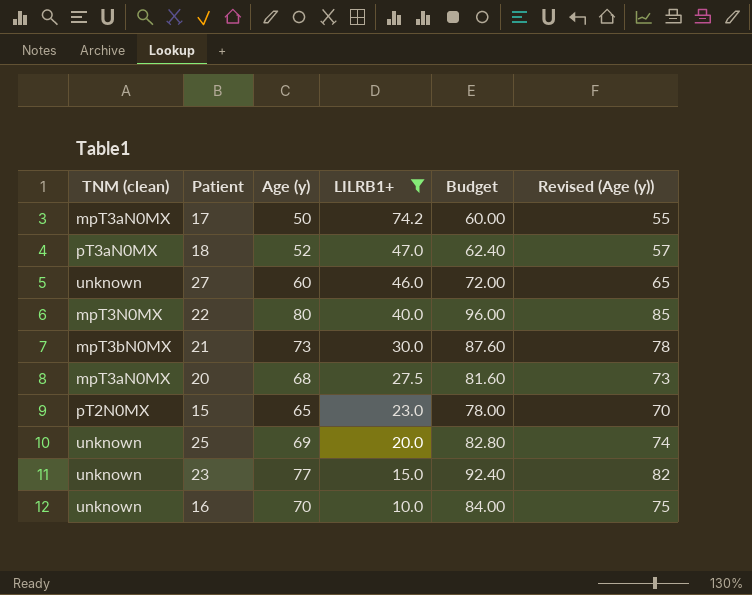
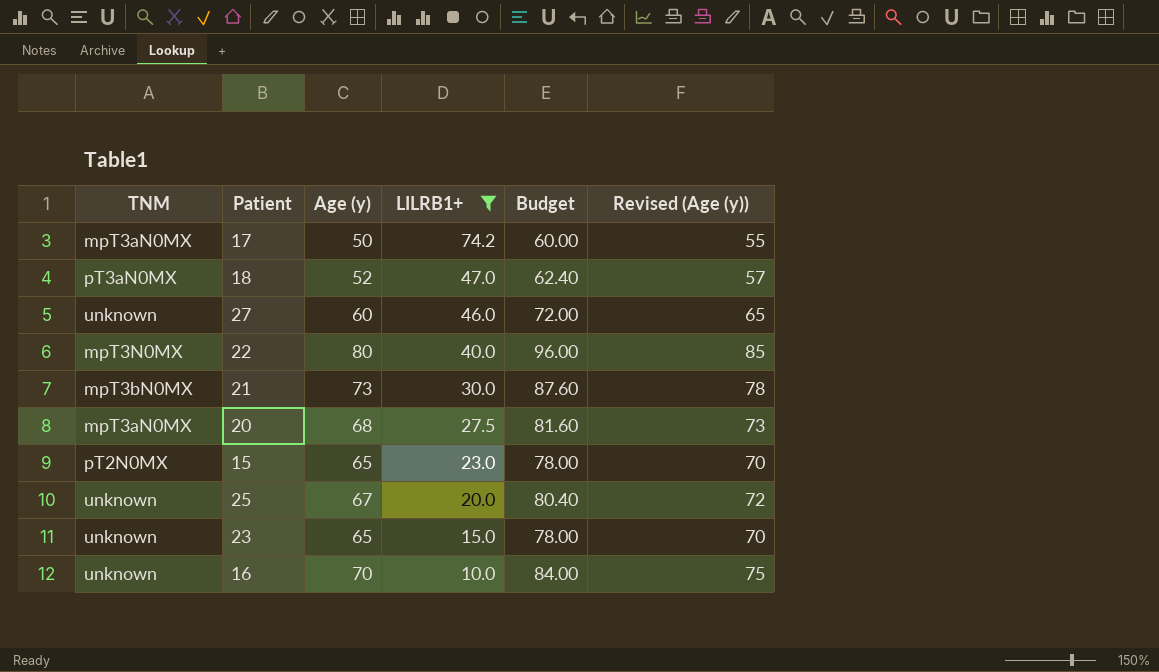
column name: TNM (clean) -> TNM
25 | Age (y): 69 -> 67
25 | Budget: 82.80 -> 80.40
25 | Revised (Age (y)): 74 -> 72
23 | Age (y): 77 -> 65
23 | Budget: 92.40 -> 78.00
23 | Revised (Age (y)): 82 -> 70

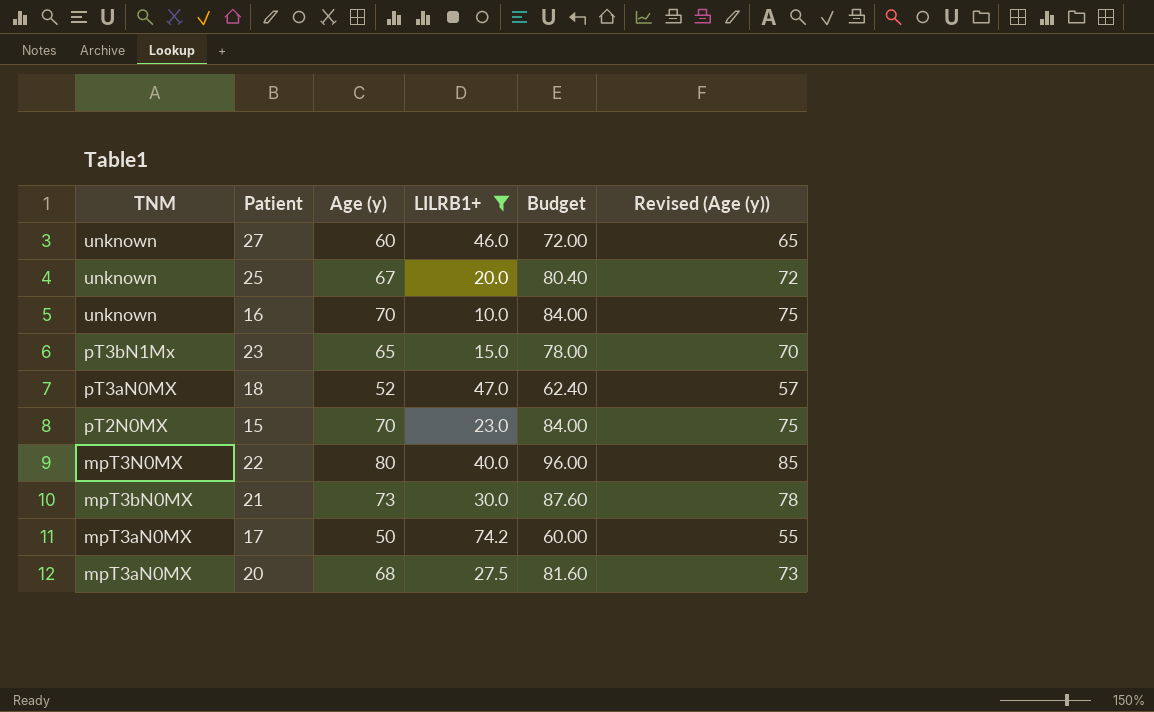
row order: LILRB1+ descending -> TNM descending
23 | TNM: unknown -> pT3bN1Mx
15 | Age (y): 65 -> 70
15 | Budget: 78.00 -> 84.00
15 | Revised (Age (y)): 70 -> 75

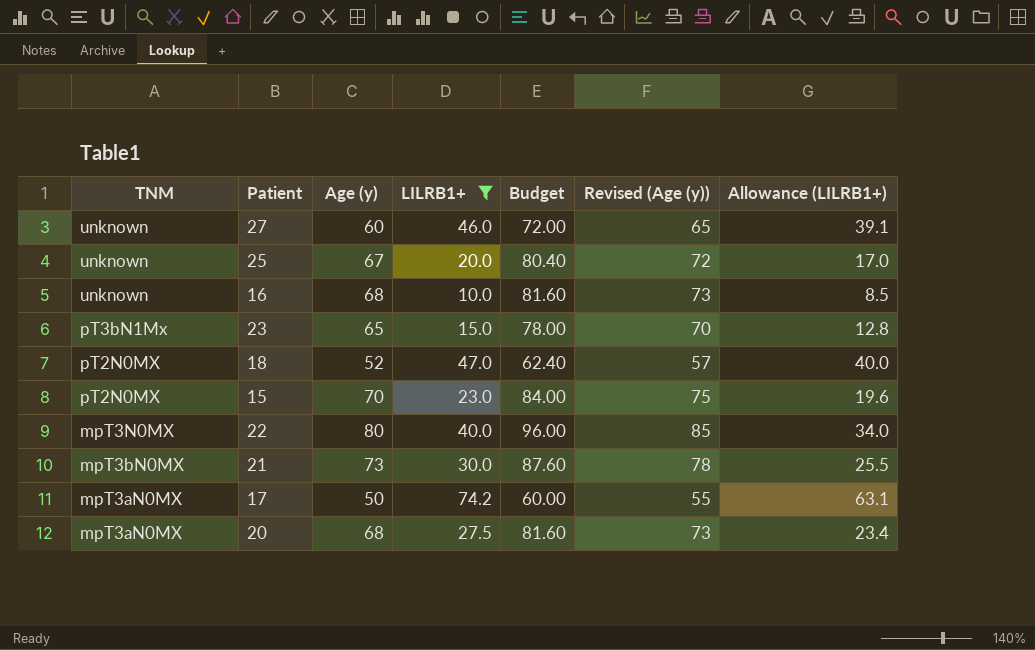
column Allowance (LILRB1+) | formula: none -> [LILRB1+] * 0.85
16 | Age (y): 70 -> 68
16 | Budget: 84.00 -> 81.60
16 | Revised (Age (y)): 75 -> 73
18 | TNM: pT3aN0MX -> pT2N0MX

